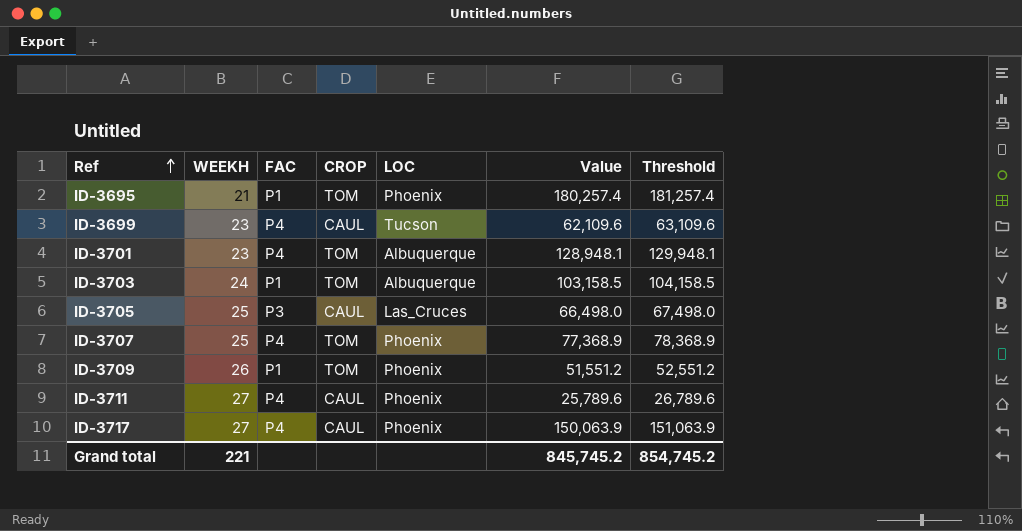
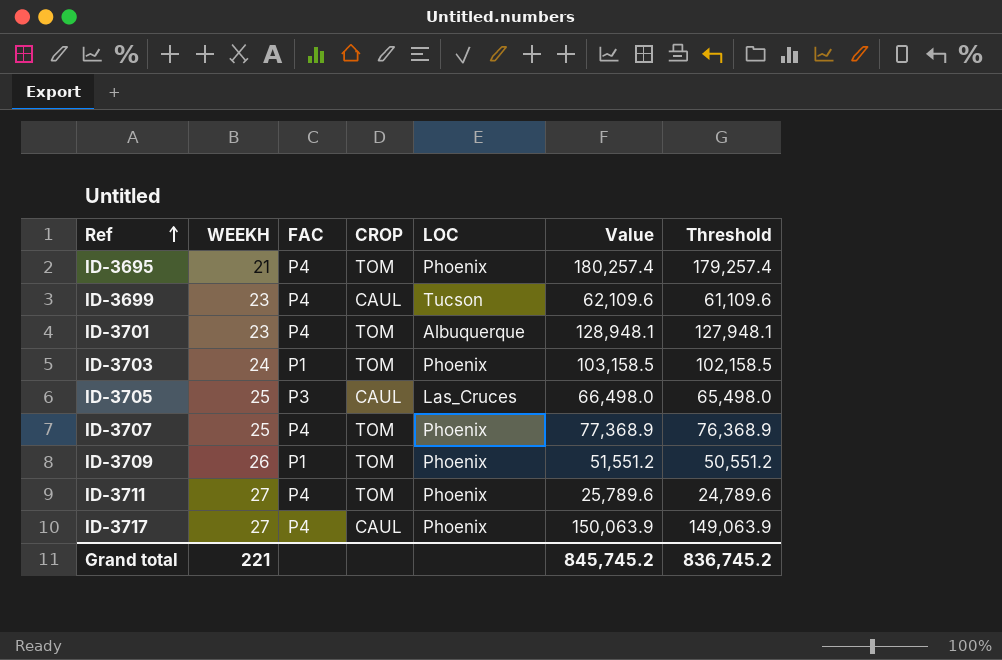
column Threshold | formula: [Value] + 1000 -> [Value] - 1000
ID-3695 | FAC: P1 -> P4
ID-3703 | LOC: Albuquerque -> Phoenix
ID-3711 | CROP: CAUL -> TOM
Grand total | Threshold: 854,745.2 -> 836,745.2

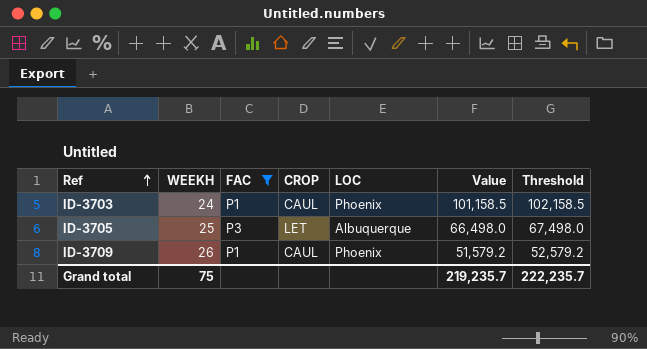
filter: none -> FAC != P4
column Threshold | formula: [Value] - 1000 -> [Value] + 1000
ID-3703 | CROP: TOM -> CAUL
ID-3703 | Value: 103,158.5 -> 101,158.5
ID-3705 | CROP: CAUL -> LET
ID-3705 | LOC: Las_Cruces -> Albuquerque
ID-3709 | CROP: TOM -> CAUL
ID-3709 | Value: 51,551.2 -> 51,579.2
Grand total | WEEKH: 221 -> 75
Grand total | Value: 845,745.2 -> 219,235.7
Grand total | Threshold: 836,745.2 -> 222,235.7

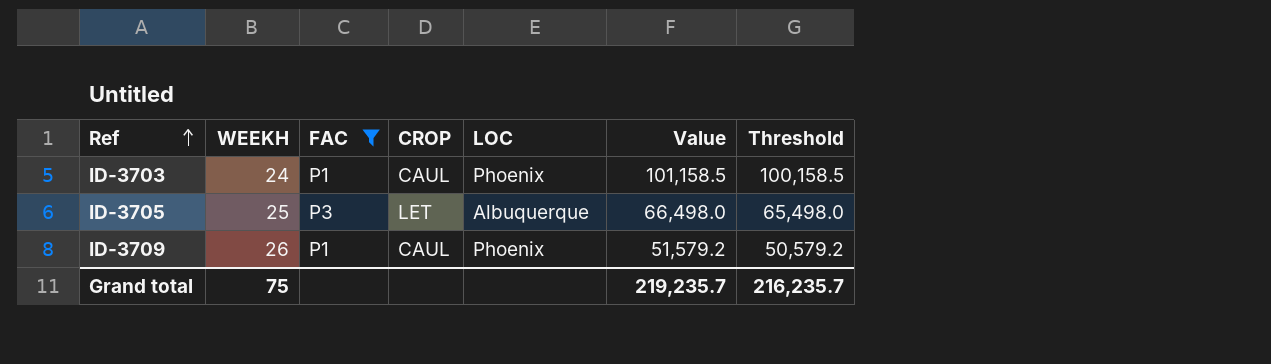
column Threshold | formula: [Value] + 1000 -> [Value] - 1000
Grand total | Threshold: 222,235.7 -> 216,235.7

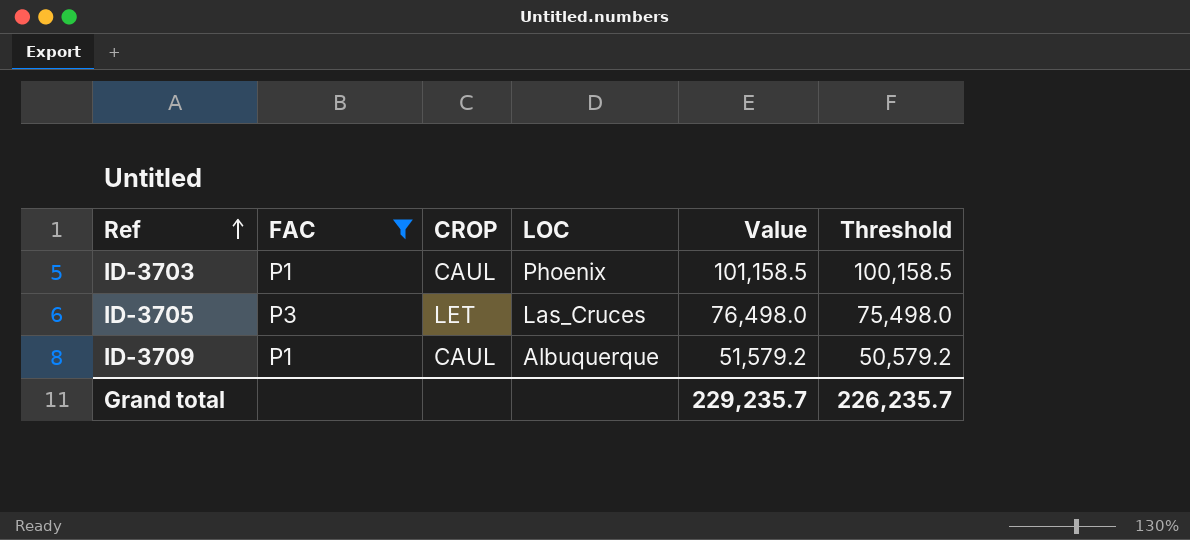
column WEEKH | position: 2 -> none
ID-3705 | LOC: Albuquerque -> Las_Cruces
ID-3705 | Value: 66,498.0 -> 76,498.0
ID-3705 | Threshold: 65,498.0 -> 75,498.0
ID-3709 | LOC: Phoenix -> Albuquerque
Grand total | Value: 219,235.7 -> 229,235.7
Grand total | Threshold: 216,235.7 -> 226,235.7

